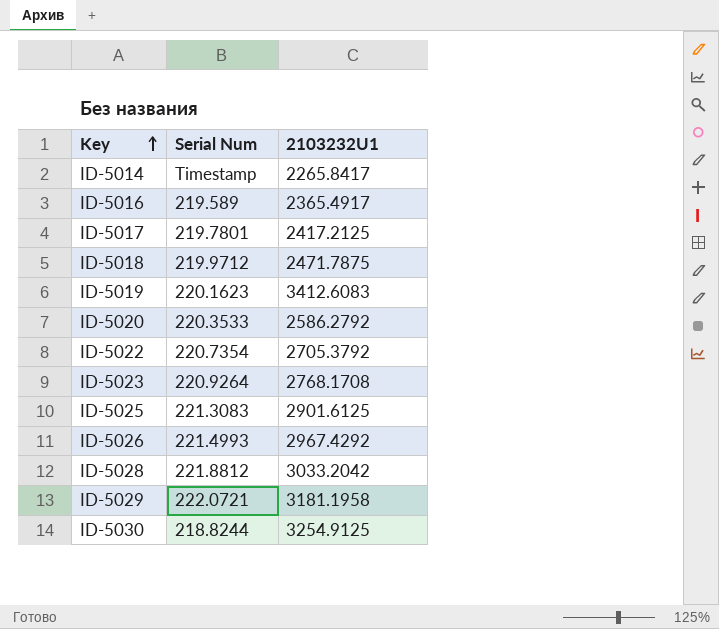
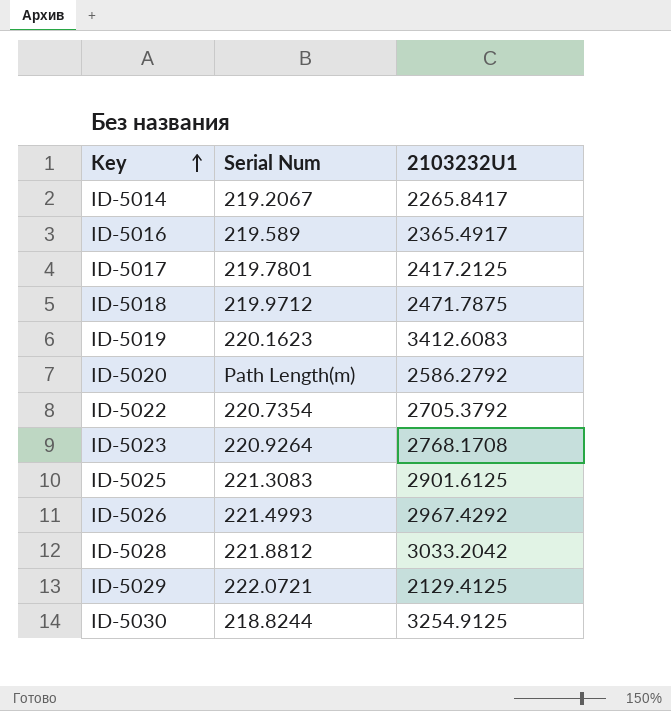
ID-5014 | Serial Num: Timestamp -> 219.2067
ID-5020 | Serial Num: 220.3533 -> Path Length(m)
ID-5029 | 2103232U1: 3181.1958 -> 2129.4125

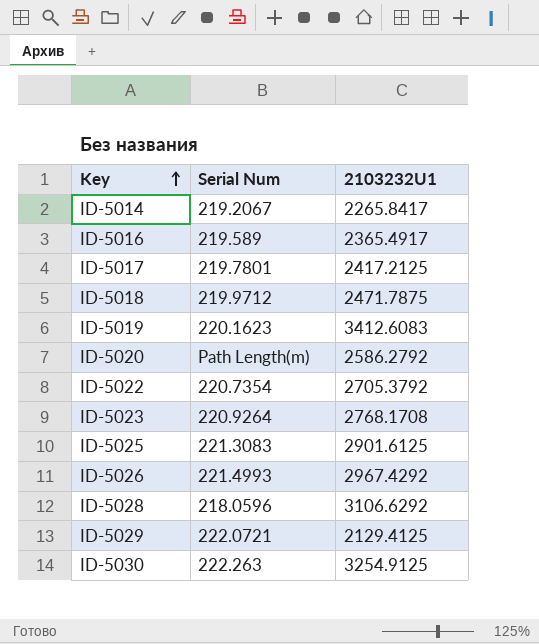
ID-5028 | Serial Num: 221.8812 -> 218.0596
ID-5028 | 2103232U1: 3033.2042 -> 3106.6292
ID-5030 | Serial Num: 218.8244 -> 222.263

